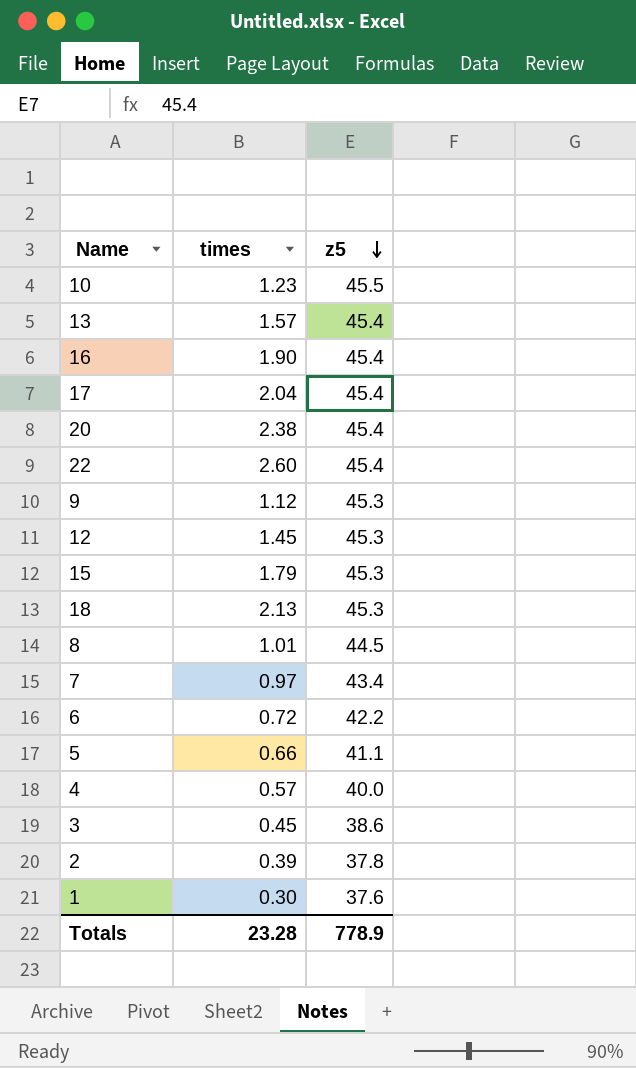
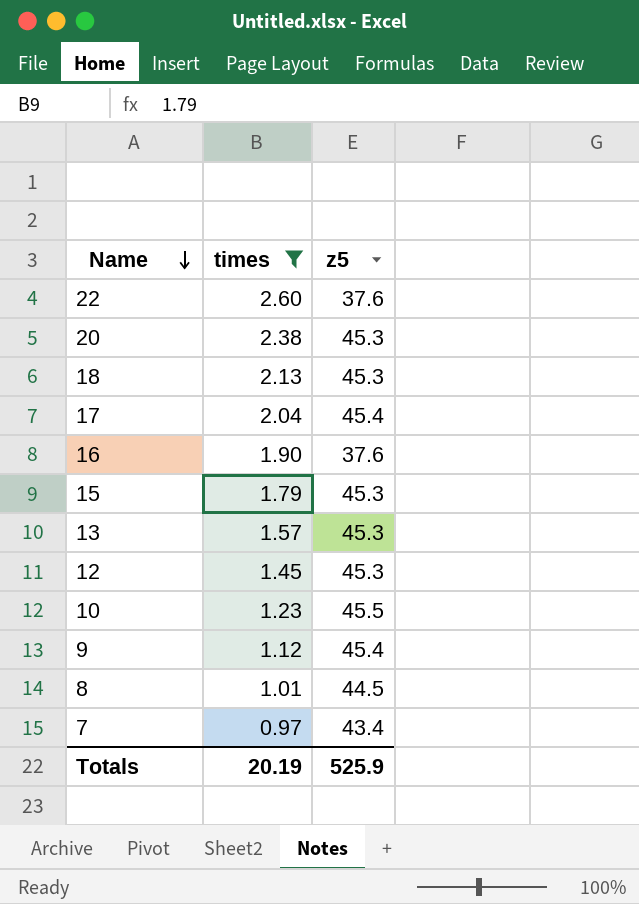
filter: none -> times >= 0.97
row order: z5 descending -> Name descending
22 | z5: 45.4 -> 37.6
20 | z5: 45.4 -> 45.3
16 | z5: 45.4 -> 37.6
13 | z5: 45.4 -> 45.3
9 | z5: 45.3 -> 45.4
Totals | times: 23.28 -> 20.19
Totals | z5: 778.9 -> 525.9

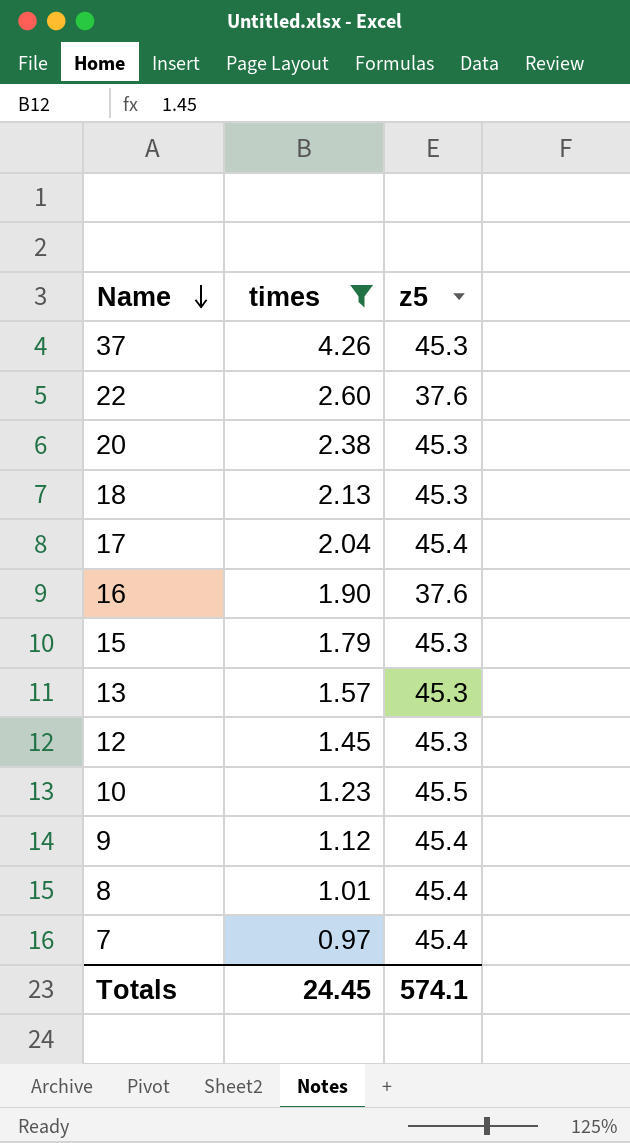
row 37: none -> 4.26 | 45.3
8 | z5: 44.5 -> 45.4
7 | z5: 43.4 -> 45.4
Totals | times: 20.19 -> 24.45
Totals | z5: 525.9 -> 574.1

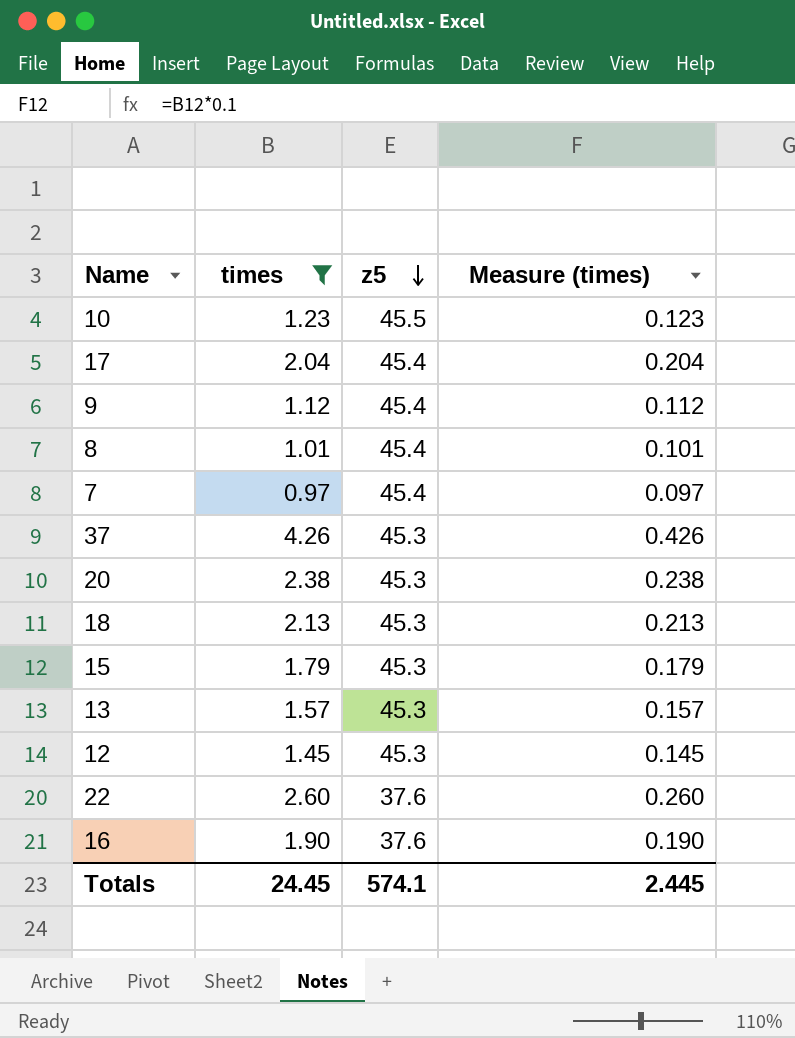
row order: Name descending -> z5 descending
column Measure (times) | formula: none -> [times] * 0.1

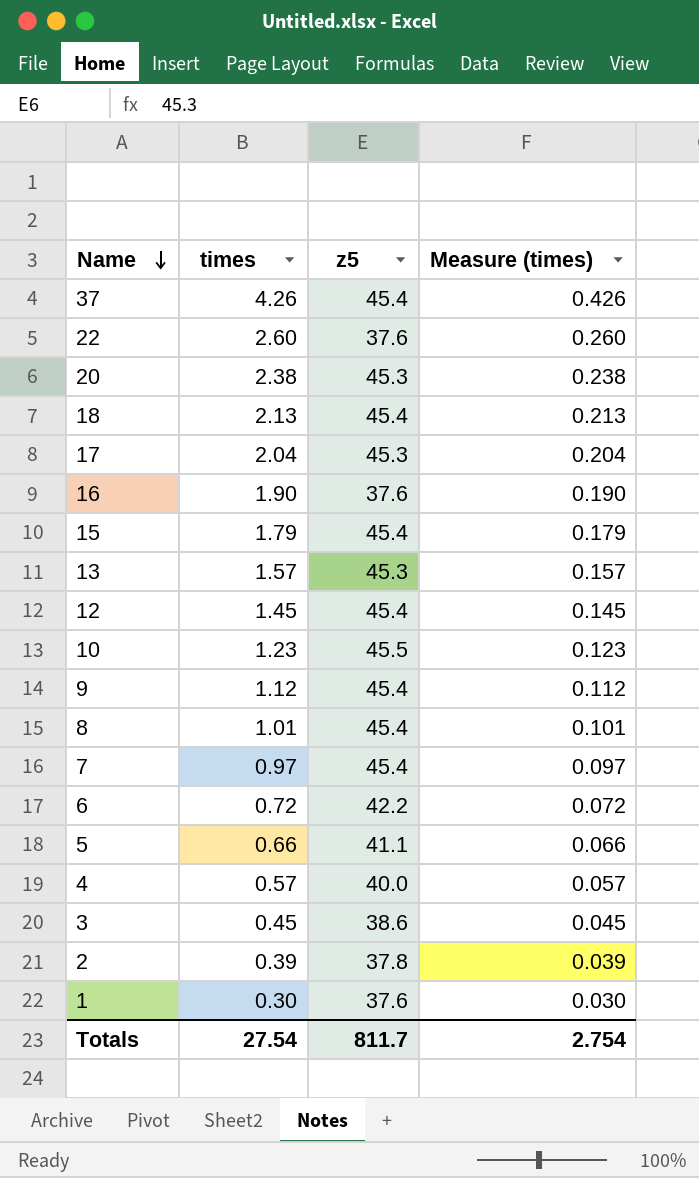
filter: times >= 0.97 -> none
row order: z5 descending -> Name descending
37 | z5: 45.3 -> 45.4
18 | z5: 45.3 -> 45.4
17 | z5: 45.4 -> 45.3
15 | z5: 45.3 -> 45.4
12 | z5: 45.3 -> 45.4
Totals | times: 24.45 -> 27.54
Totals | z5: 574.1 -> 811.7
Totals | Measure (times): 2.445 -> 2.754

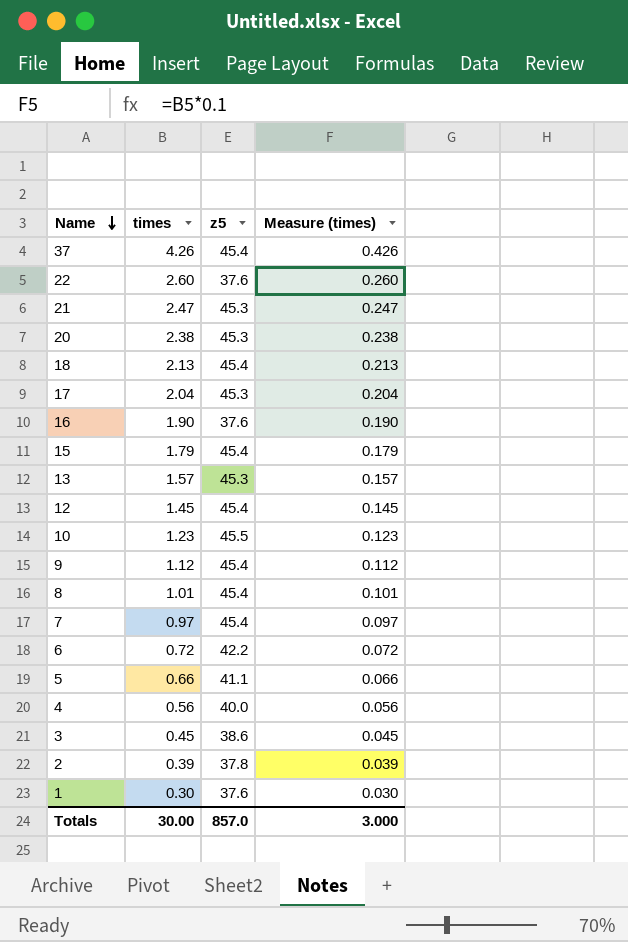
row 21: none -> 2.47 | 45.3 | 0.247
4 | times: 0.57 -> 0.56
4 | Measure (times): 0.057 -> 0.056
Totals | times: 27.54 -> 30.00
Totals | z5: 811.7 -> 857.0
Totals | Measure (times): 2.754 -> 3.000

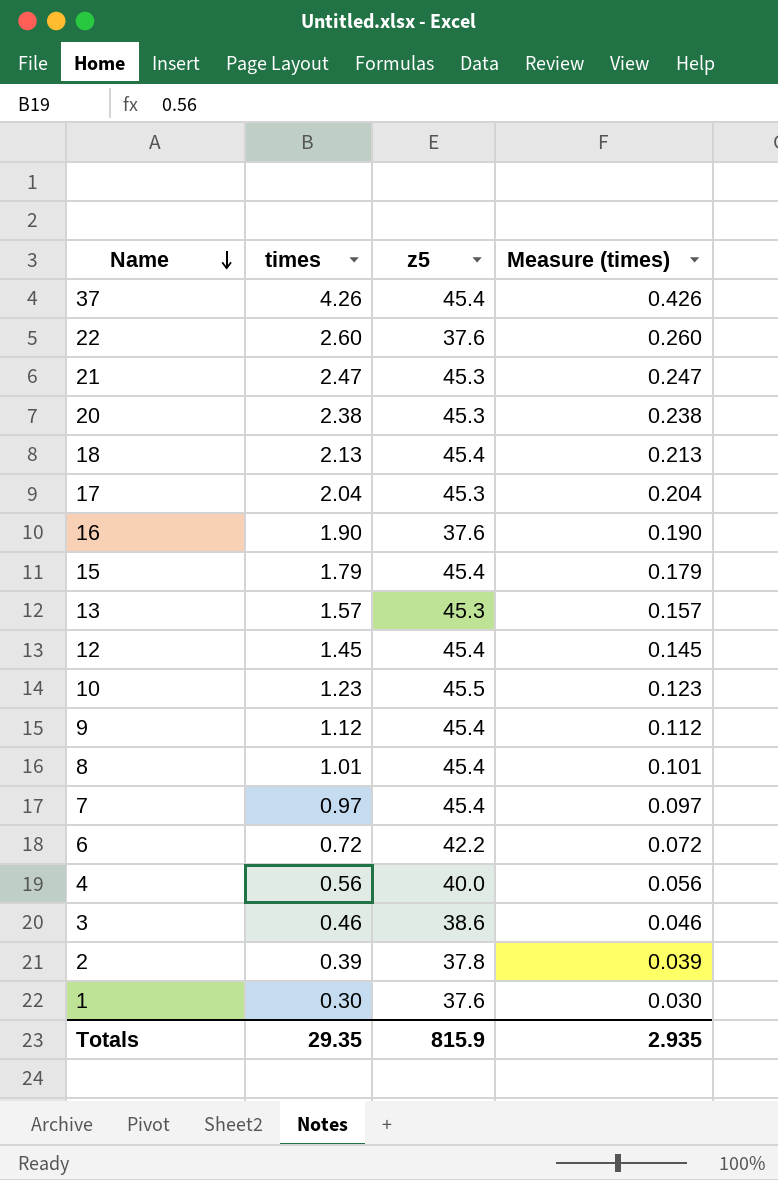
row 5: 0.66 | 41.1 | 0.066 -> none
3 | times: 0.45 -> 0.46
3 | Measure (times): 0.045 -> 0.046
Totals | times: 30.00 -> 29.35
Totals | z5: 857.0 -> 815.9
Totals | Measure (times): 3.000 -> 2.935

